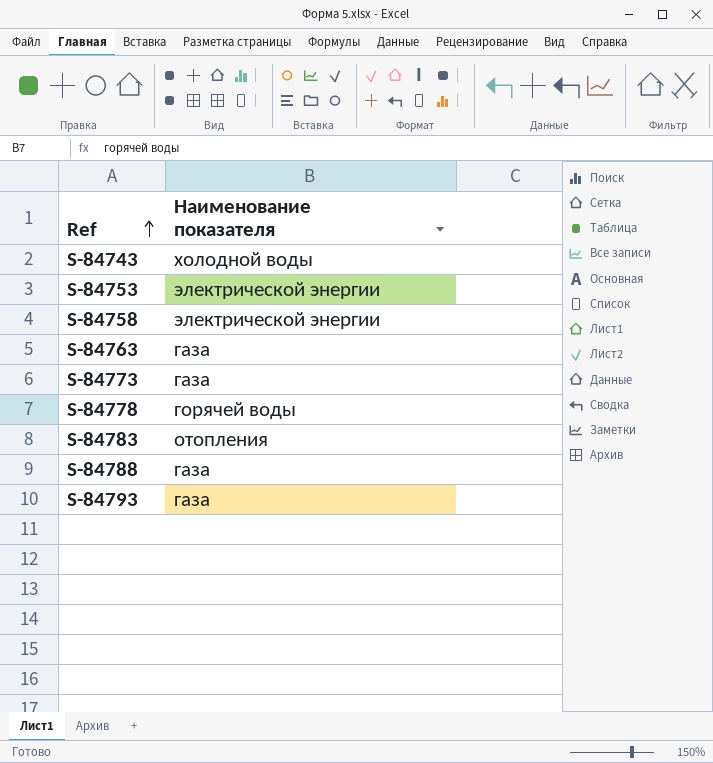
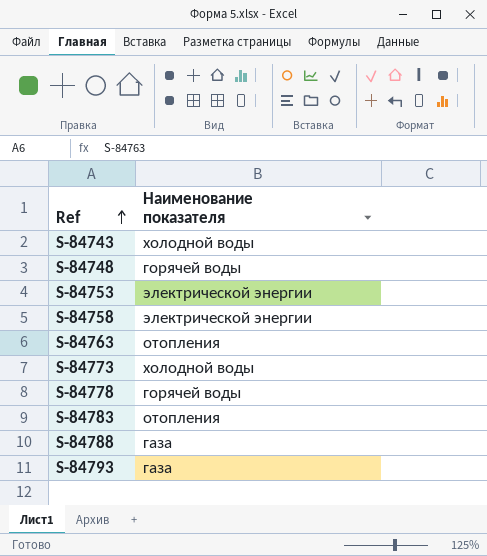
row S-84748: none -> горячей воды
S-84763 | Наименование показателя: газа -> отопления
S-84773 | Наименование показателя: газа -> холодной воды

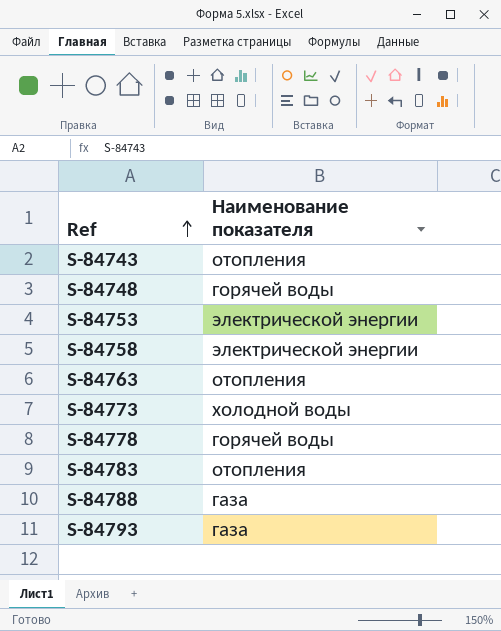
S-84743 | Наименование показателя: холодной воды -> отопления

